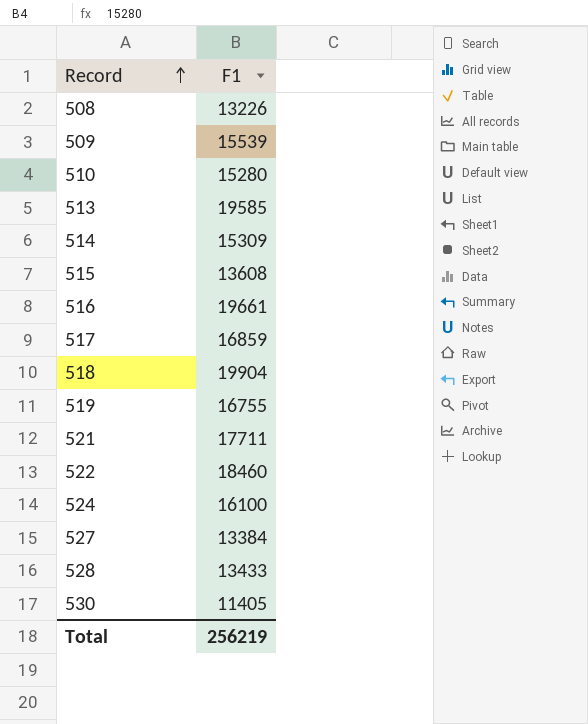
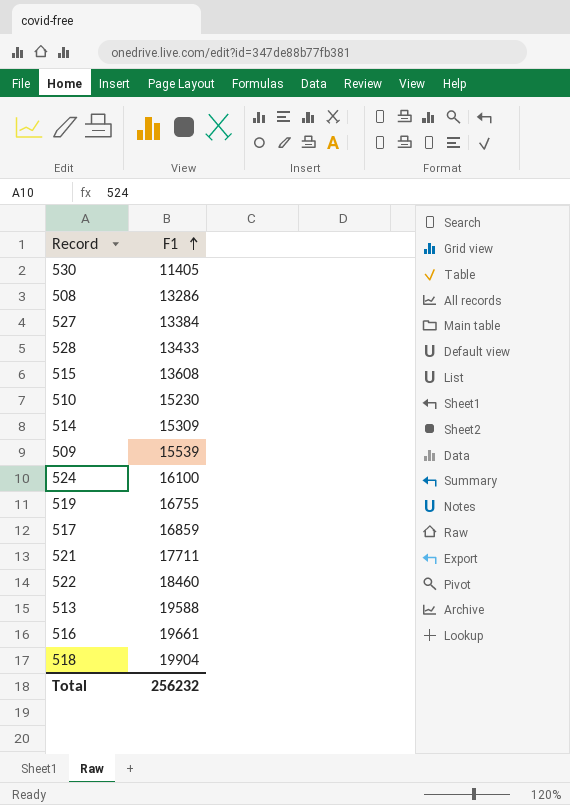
row order: Record ascending -> F1 ascending
508 | F1: 13226 -> 13286
510 | F1: 15280 -> 15230
513 | F1: 19585 -> 19588
Total | F1: 256219 -> 256232

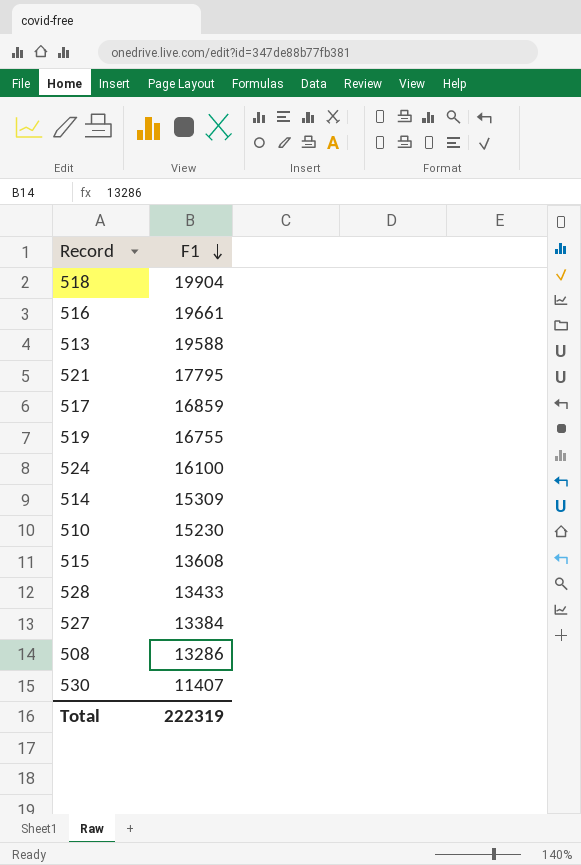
row order: F1 ascending -> F1 descending
row 509: 15539 -> none
row 522: 18460 -> none
521 | F1: 17711 -> 17795
530 | F1: 11405 -> 11407
Total | F1: 256232 -> 222319

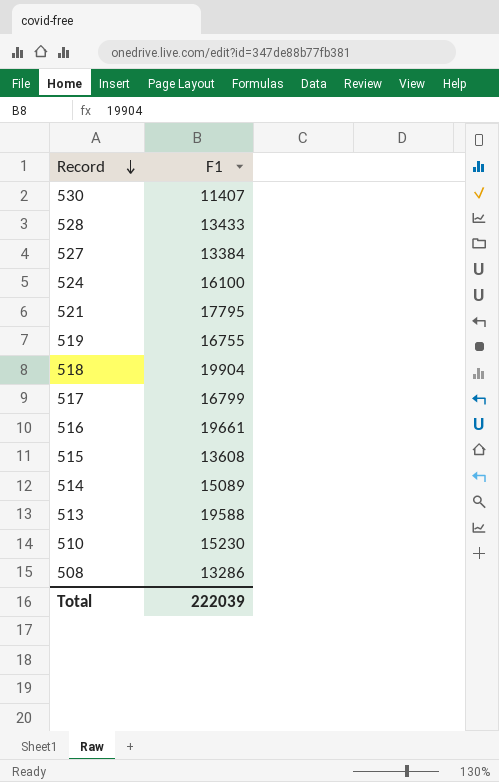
row order: F1 descending -> Record descending
517 | F1: 16859 -> 16799
514 | F1: 15309 -> 15089
Total | F1: 222319 -> 222039

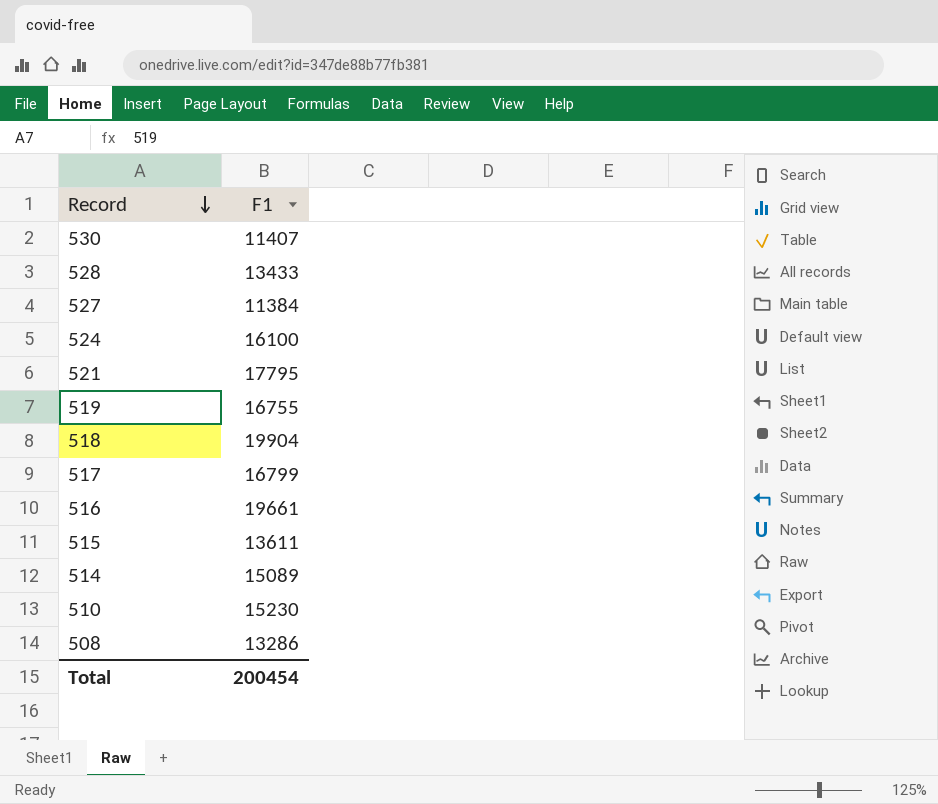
row 513: 19588 -> none
527 | F1: 13384 -> 11384
515 | F1: 13608 -> 13611
Total | F1: 222039 -> 200454

